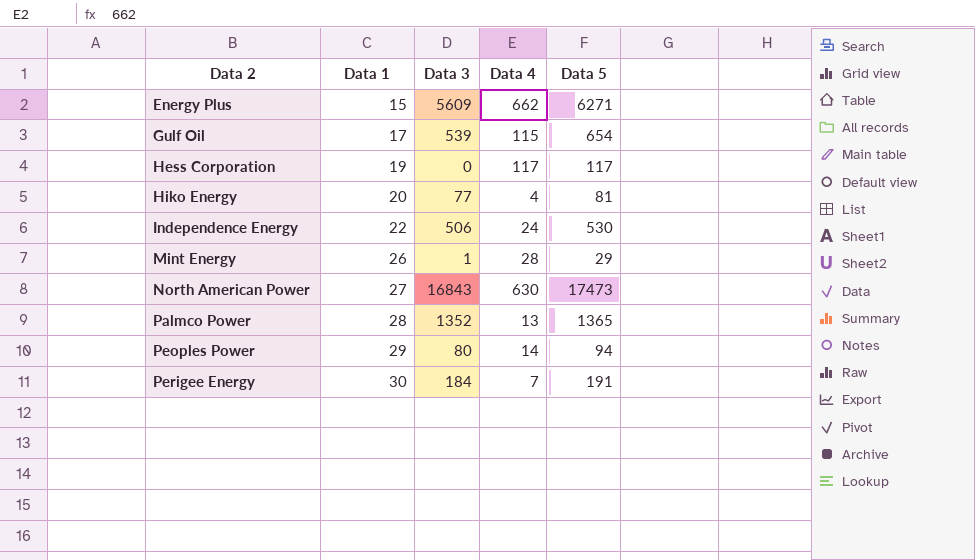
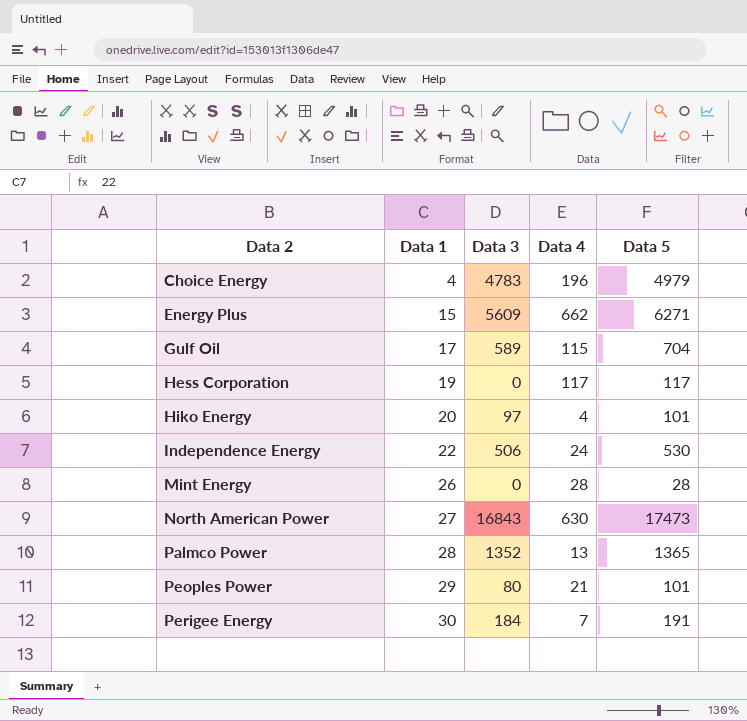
row Choice Energy: none -> 4 | 4783 | 196 | 4979
Gulf Oil | Data 3: 539 -> 589
Gulf Oil | Data 5: 654 -> 704
Hiko Energy | Data 3: 77 -> 97
Hiko Energy | Data 5: 81 -> 101
Mint Energy | Data 3: 1 -> 0
Mint Energy | Data 5: 29 -> 28
Peoples Power | Data 4: 14 -> 21
Peoples Power | Data 5: 94 -> 101

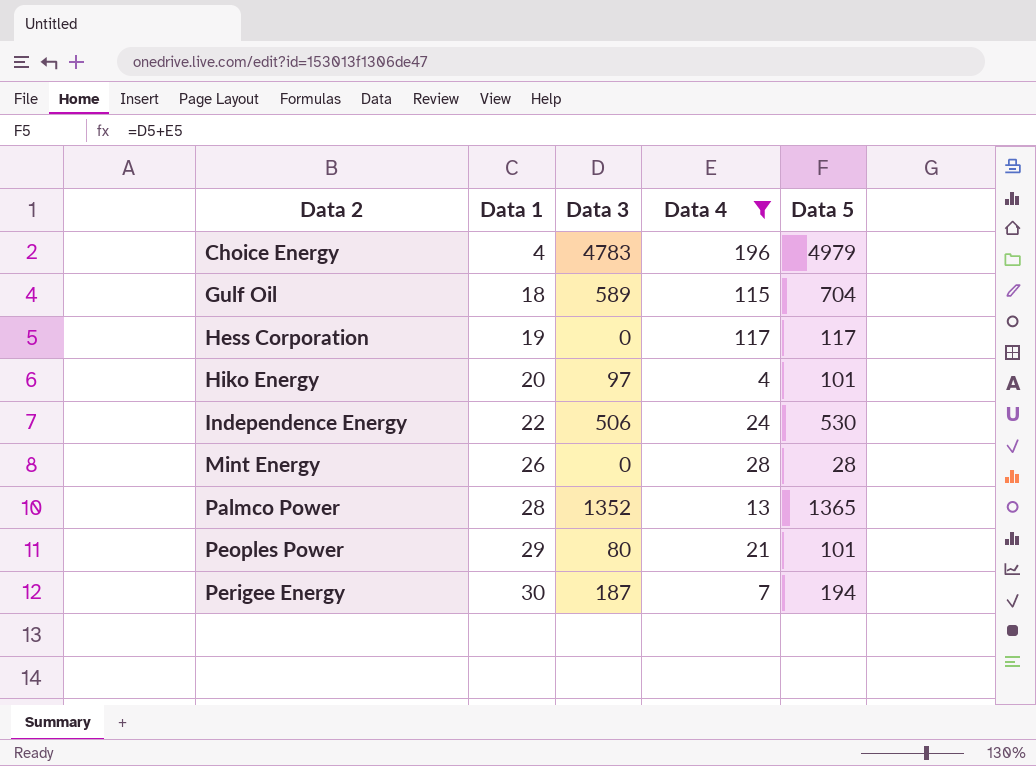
filter: none -> Data 4 <= 196
Gulf Oil | Data 1: 17 -> 18
Perigee Energy | Data 3: 184 -> 187
Perigee Energy | Data 5: 191 -> 194

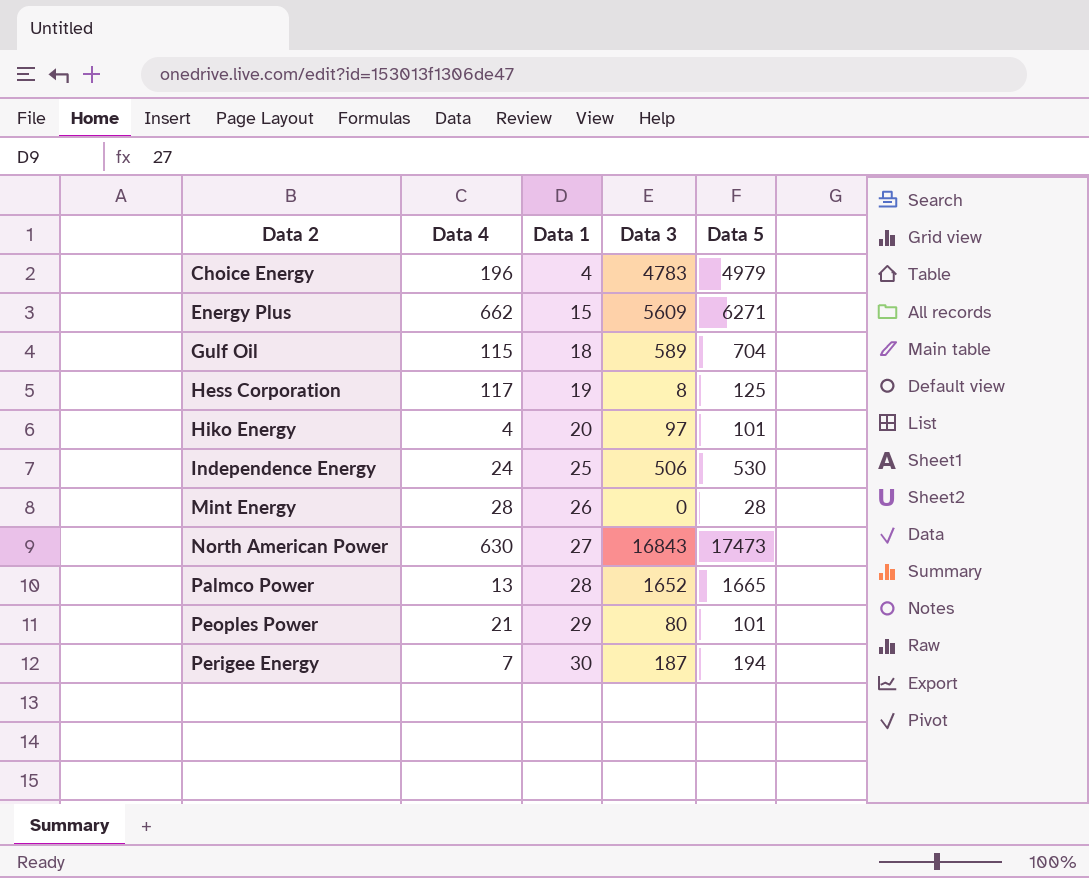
filter: Data 4 <= 196 -> none
column Data 4 | position: 4 -> 2
Hess Corporation | Data 3: 0 -> 8
Hess Corporation | Data 5: 117 -> 125
Independence Energy | Data 1: 22 -> 25
Palmco Power | Data 3: 1352 -> 1652
Palmco Power | Data 5: 1365 -> 1665

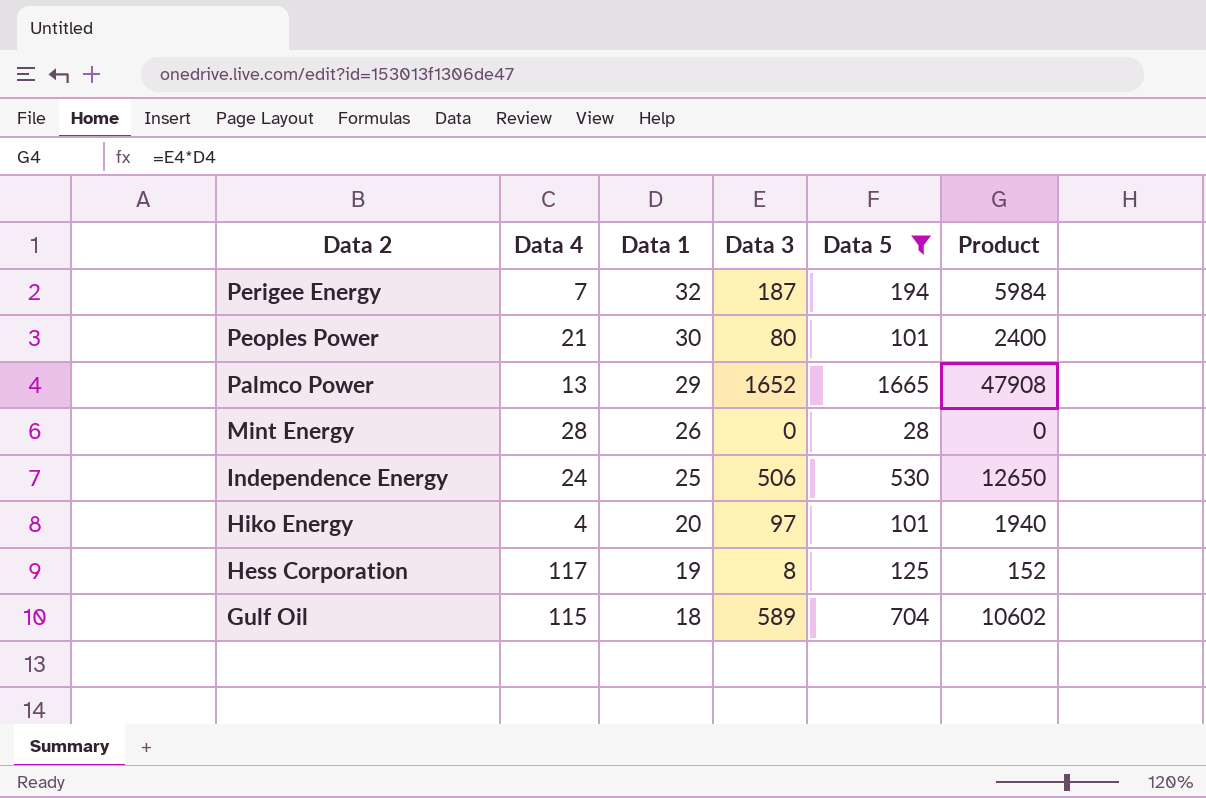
filter: none -> Data 5 <= 1665
row order: Data 2 ascending -> Data 2 descending
column Product | formula: none -> [Data 1] * [Data 3]
Perigee Energy | Data 1: 30 -> 32
Peoples Power | Data 1: 29 -> 30
Palmco Power | Data 1: 28 -> 29

